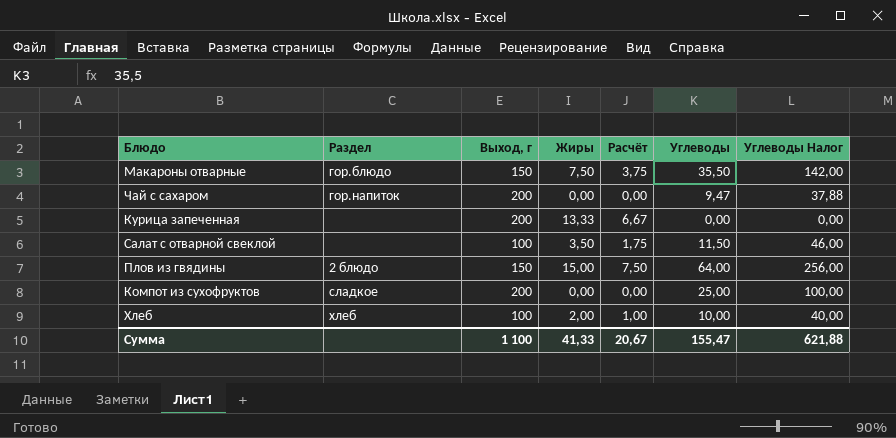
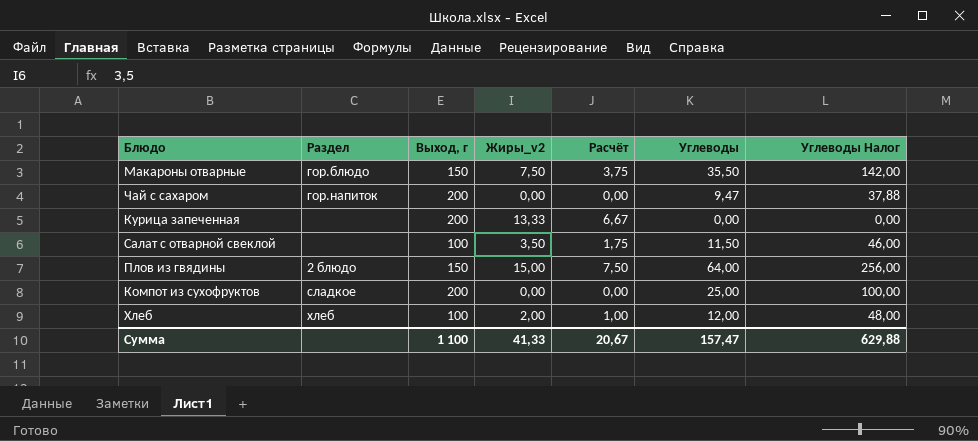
column name: Жиры -> Жиры_v2
Хлеб | Углеводы: 10,00 -> 12,00
Хлеб | Углеводы Налог: 40,00 -> 48,00
Сумма | Углеводы: 155,47 -> 157,47
Сумма | Углеводы Налог: 621,88 -> 629,88

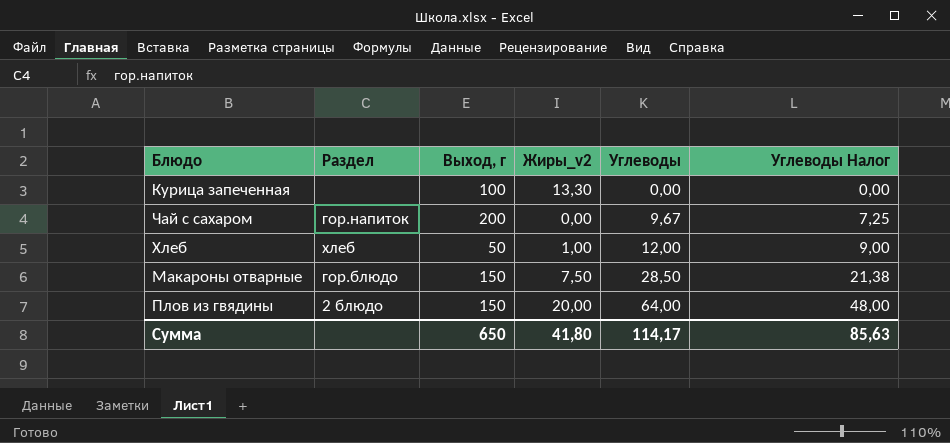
row order: none -> Углеводы ascending
column Расчёт | formula: [Жиры_v2] * 0,5 -> none
column Углеводы Налог | formula: [Углеводы] * 4 -> [Углеводы] * 0,75
row Салат с отварной свеклой: none | 100 | 3,50 | 1,75 | 11,50 | 46,00 -> none
row Компот из сухофруктов: сладкое | 200 | 0,00 | 0,00 | 25,00 | 100,00 -> none
Курица запеченная | Выход, г: 200 -> 100
Курица запеченная | Жиры_v2: 13,33 -> 13,30
Чай с сахаром | Углеводы: 9,47 -> 9,67
Хлеб | Выход, г: 100 -> 50
Хлеб | Жиры_v2: 2,00 -> 1,00
Макароны отварные | Углеводы: 35,50 -> 28,50
Плов из гвядины | Жиры_v2: 15,00 -> 20,00
Сумма | Выход, г: 1 100 -> 650
Сумма | Жиры_v2: 41,33 -> 41,80
Сумма | Углеводы: 157,47 -> 114,17
Сумма | Углеводы Налог: 629,88 -> 85,63

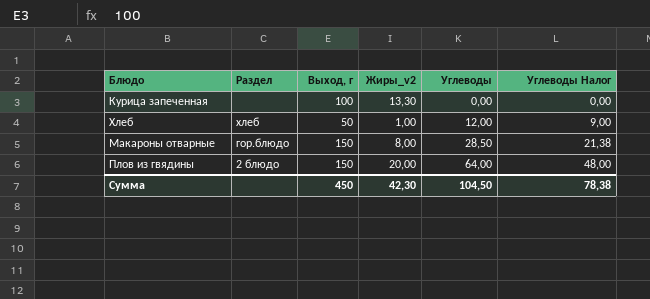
row Чай с сахаром: гор.напиток | 200 | 0,00 | 9,67 | 7,25 -> none
Макароны отварные | Жиры_v2: 7,50 -> 8,00
Сумма | Выход, г: 650 -> 450
Сумма | Жиры_v2: 41,80 -> 42,30
Сумма | Углеводы: 114,17 -> 104,50
Сумма | Углеводы Налог: 85,63 -> 78,38

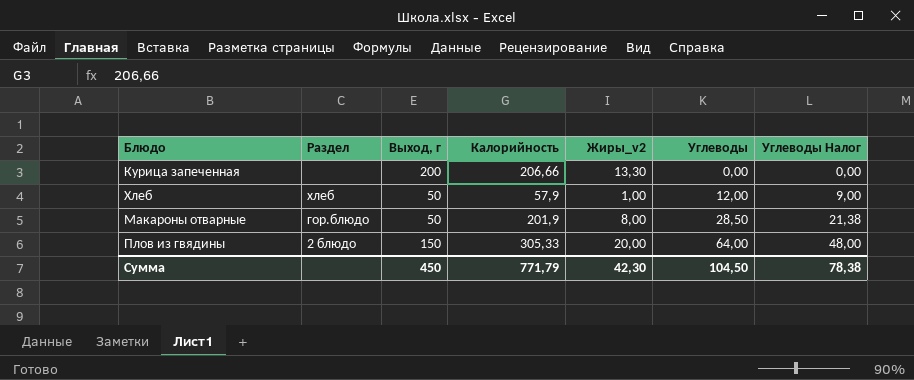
column Калорийность | position: none -> 4
Курица запеченная | Выход, г: 100 -> 200
Макароны отварные | Выход, г: 150 -> 50

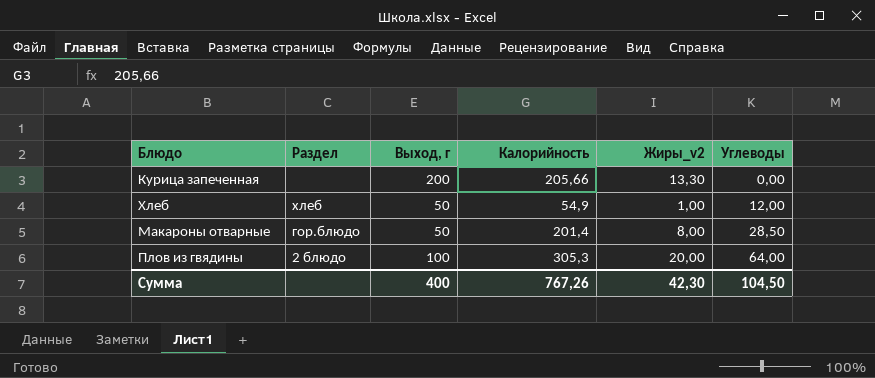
column Углеводы Налог | formula: [Углеводы] * 0,75 -> none
Курица запеченная | Калорийность: 206,66 -> 205,66
Хлеб | Калорийность: 57,9 -> 54,9
Макароны отварные | Калорийность: 201,9 -> 201,4
Плов из гвядины | Выход, г: 150 -> 100
Плов из гвядины | Калорийность: 305,33 -> 305,3
Сумма | Выход, г: 450 -> 400
Сумма | Калорийность: 771,79 -> 767,26

